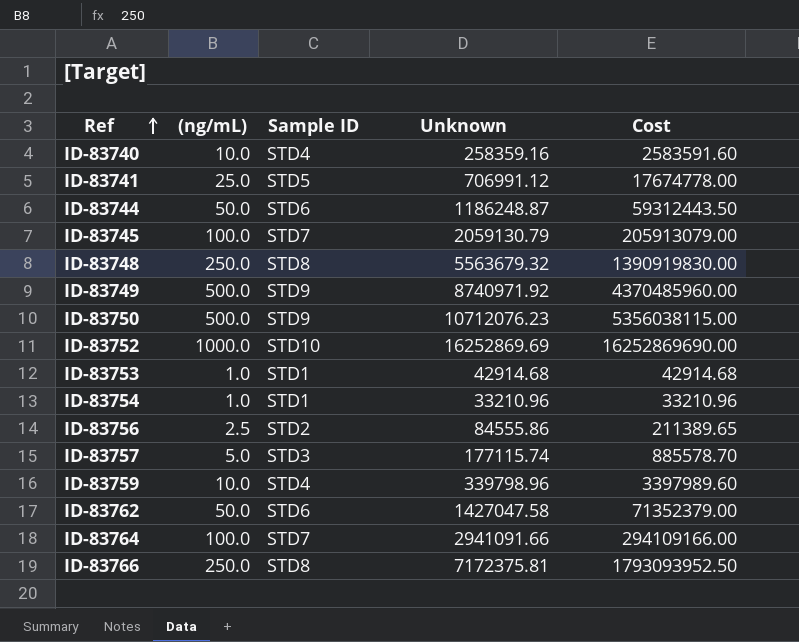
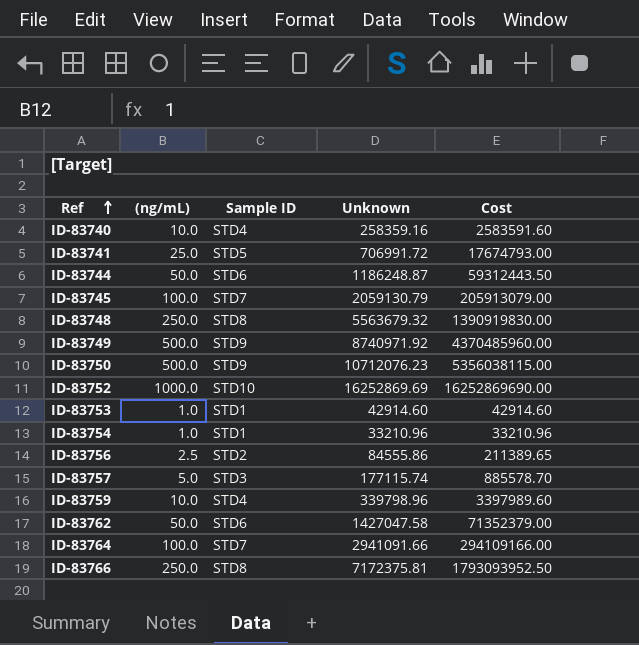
ID-83741 | Unknown: 706991.12 -> 706991.72
ID-83741 | Cost: 17674778.00 -> 17674793.00
ID-83753 | Unknown: 42914.68 -> 42914.60
ID-83753 | Cost: 42914.68 -> 42914.60

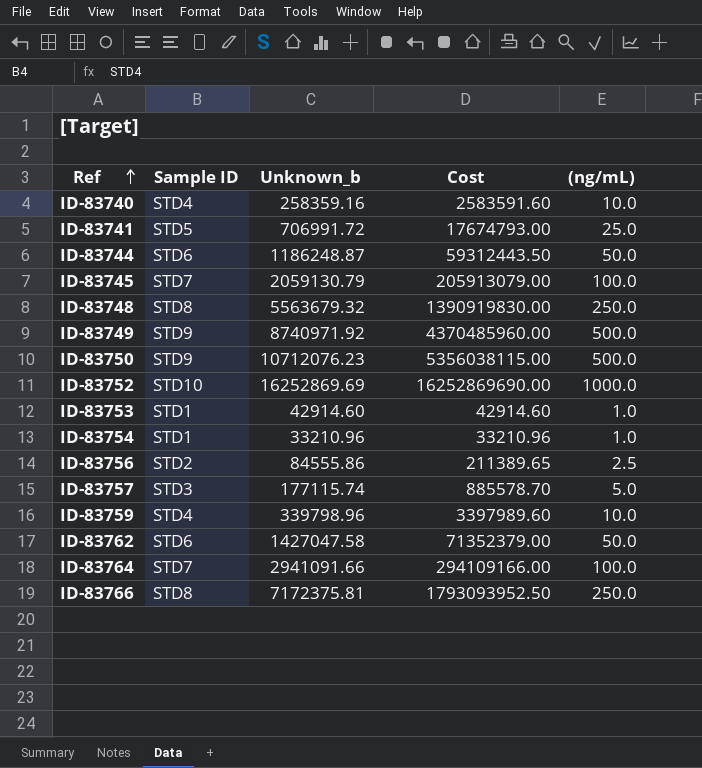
column name: Unknown -> Unknown_b
column (ng/mL) | position: 2 -> 5

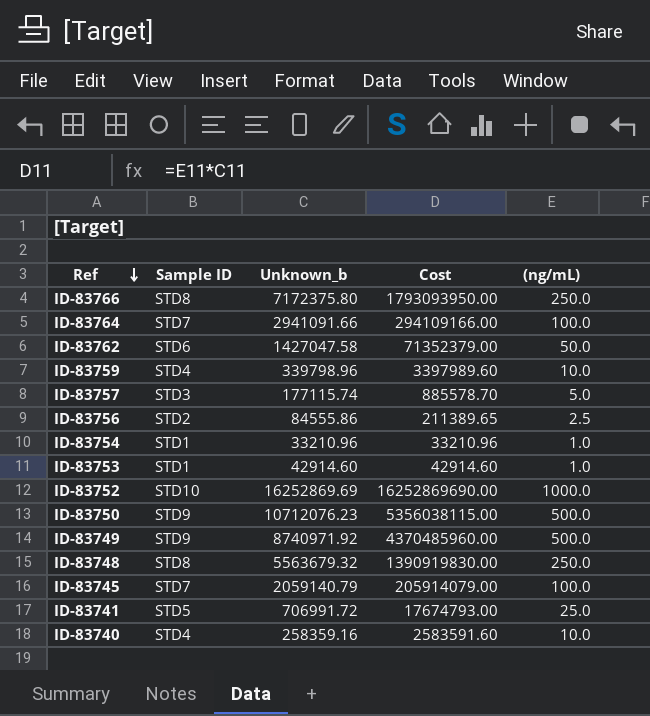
row order: Ref ascending -> Ref descending
row ID-83744: STD6 | 1186248.87 | 59312443.50 | 50.0 -> none
ID-83766 | Unknown_b: 7172375.81 -> 7172375.80
ID-83766 | Cost: 1793093952.50 -> 1793093950.00
ID-83745 | Unknown_b: 2059130.79 -> 2059140.79
ID-83745 | Cost: 205913079.00 -> 205914079.00

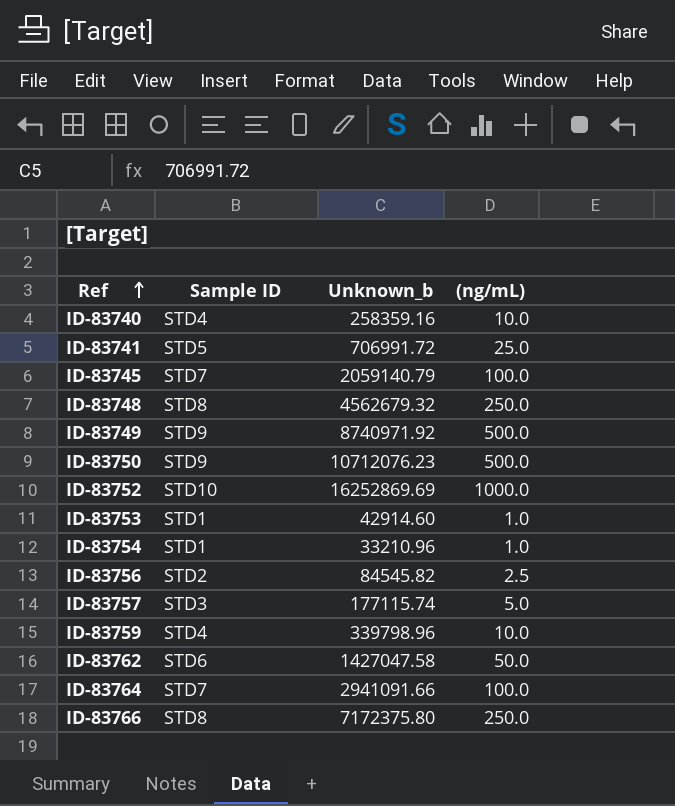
row order: Ref descending -> Ref ascending
column Cost | formula: [Unknown_b] * [(ng/mL)] -> none
ID-83748 | Unknown_b: 5563679.32 -> 4562679.32
ID-83756 | Unknown_b: 84555.86 -> 84545.82

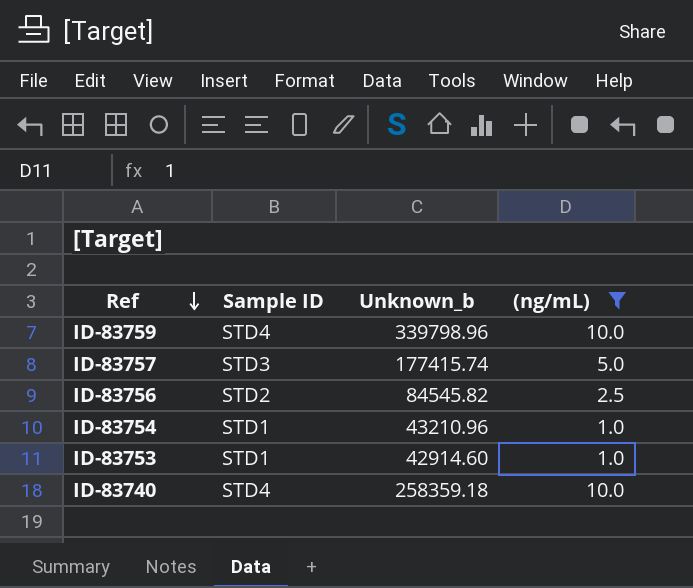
filter: none -> (ng/mL) <= 10.0
row order: Ref ascending -> Ref descending
ID-83757 | Unknown_b: 177115.74 -> 177415.74
ID-83754 | Unknown_b: 33210.96 -> 43210.96
ID-83740 | Unknown_b: 258359.16 -> 258359.18

